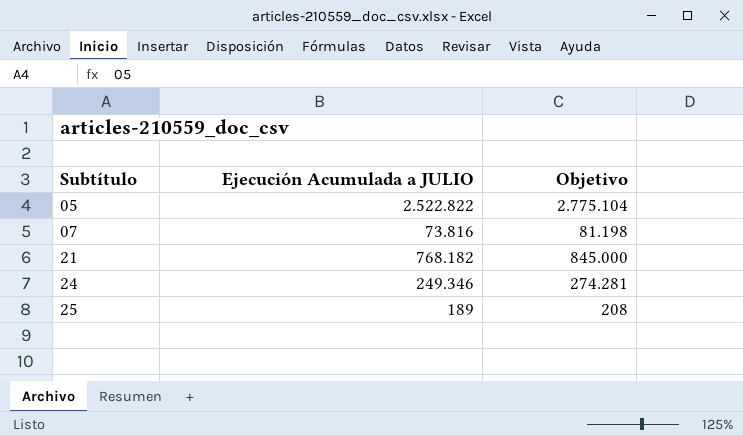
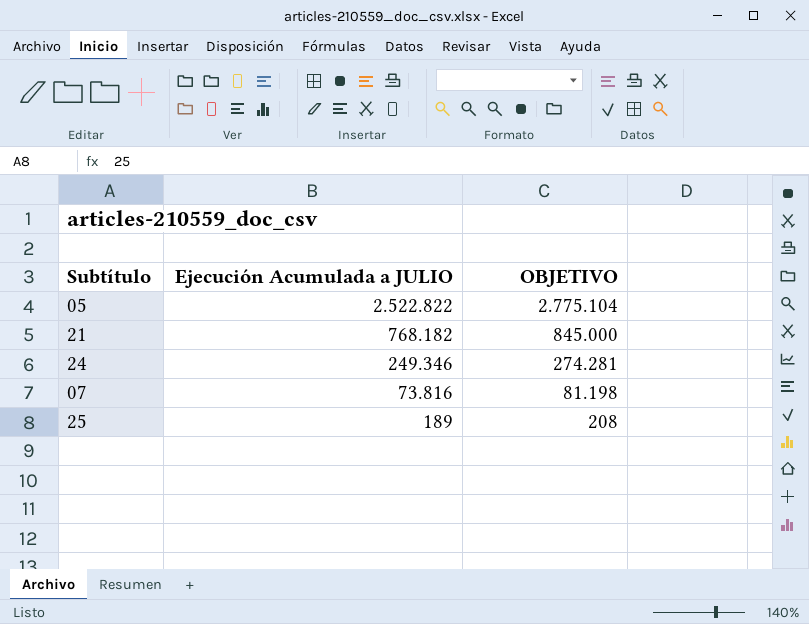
row order: Subtítulo ascending -> Ejecución Acumulada a JULIO descending
column name: Objetivo -> OBJETIVO

